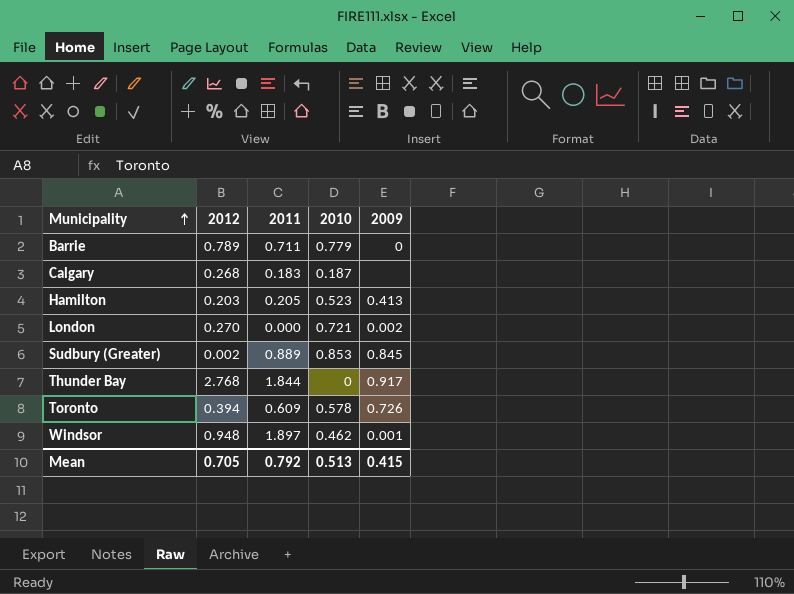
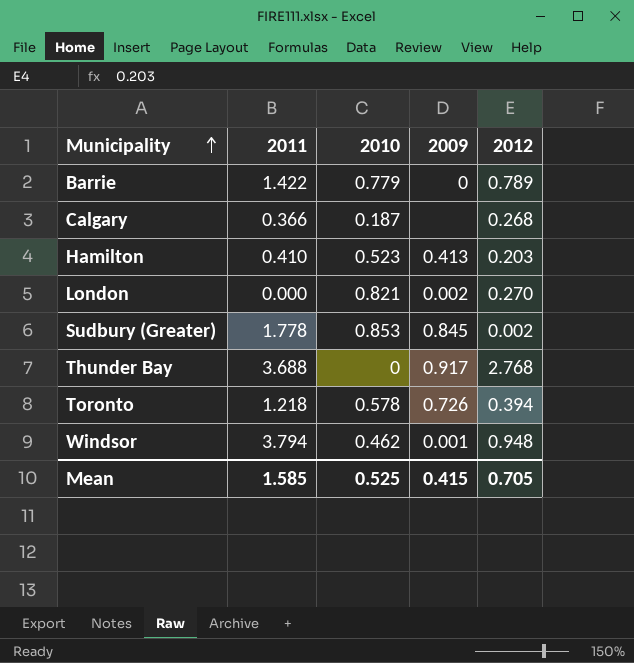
column 2012 | position: 2 -> 5
Barrie | 2011: 0.711 -> 1.422
Calgary | 2011: 0.183 -> 0.366
Hamilton | 2011: 0.205 -> 0.410
London | 2010: 0.721 -> 0.821
Sudbury (Greater) | 2011: 0.889 -> 1.778
Thunder Bay | 2011: 1.844 -> 3.688
Toronto | 2011: 0.609 -> 1.218
Windsor | 2011: 1.897 -> 3.794
Mean | 2011: 0.792 -> 1.585
Mean | 2010: 0.513 -> 0.525

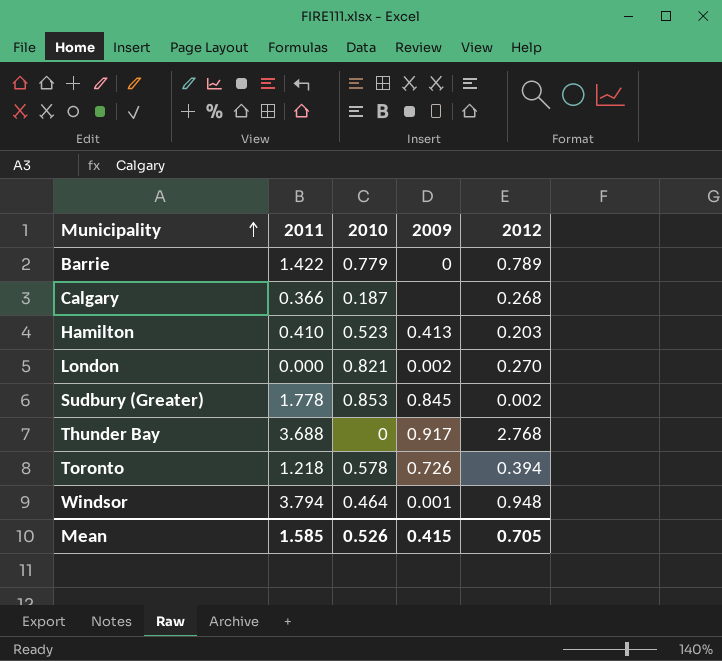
Windsor | 2010: 0.462 -> 0.464
Mean | 2010: 0.525 -> 0.526

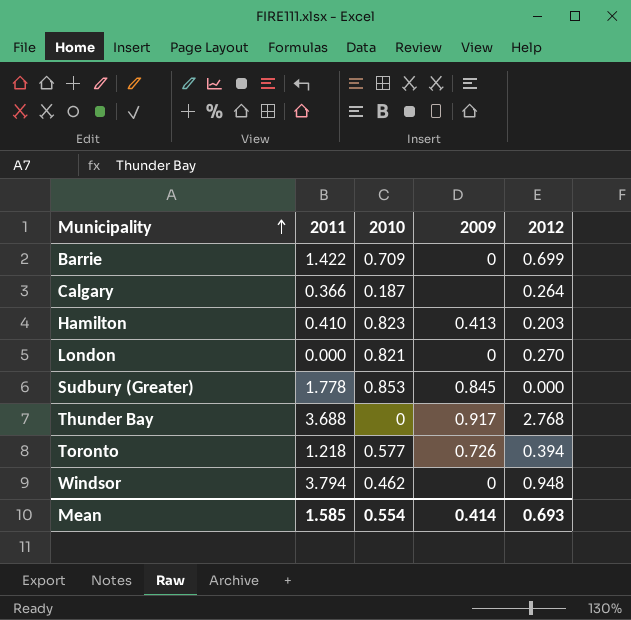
Barrie | 2010: 0.779 -> 0.709
Barrie | 2012: 0.789 -> 0.699
Calgary | 2012: 0.268 -> 0.264
Hamilton | 2010: 0.523 -> 0.823
London | 2009: 0.002 -> 0
Sudbury (Greater) | 2012: 0.002 -> 0.000
Toronto | 2010: 0.578 -> 0.577
Windsor | 2010: 0.464 -> 0.462
Windsor | 2009: 0.001 -> 0
Mean | 2010: 0.526 -> 0.554
Mean | 2009: 0.415 -> 0.414
Mean | 2012: 0.705 -> 0.693

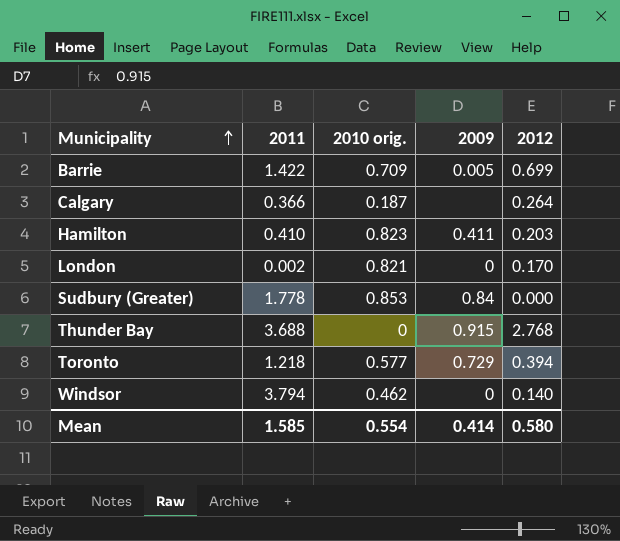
column name: 2010 -> 2010 orig.
Barrie | 2009: 0 -> 0.005
Hamilton | 2009: 0.413 -> 0.411
London | 2011: 0.000 -> 0.002
London | 2012: 0.270 -> 0.170
Sudbury (Greater) | 2009: 0.845 -> 0.84
Thunder Bay | 2009: 0.917 -> 0.915
Toronto | 2009: 0.726 -> 0.729
Windsor | 2012: 0.948 -> 0.140
Mean | 2012: 0.693 -> 0.580

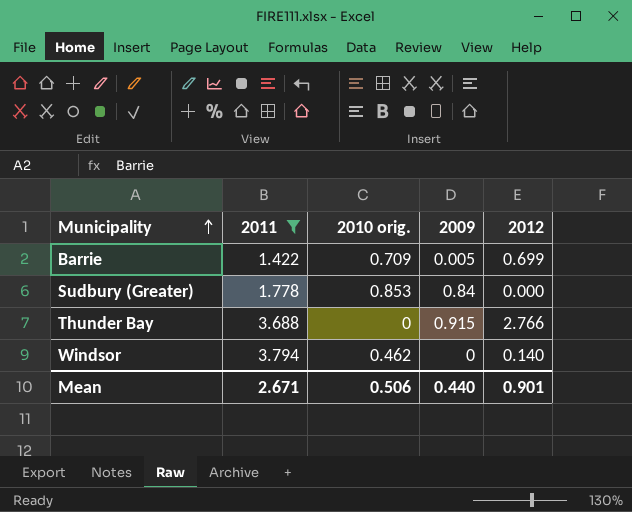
filter: none -> 2011 >= 1.422
Thunder Bay | 2012: 2.768 -> 2.766
Mean | 2011: 1.585 -> 2.671
Mean | 2010 orig.: 0.554 -> 0.506
Mean | 2009: 0.414 -> 0.440
Mean | 2012: 0.580 -> 0.901

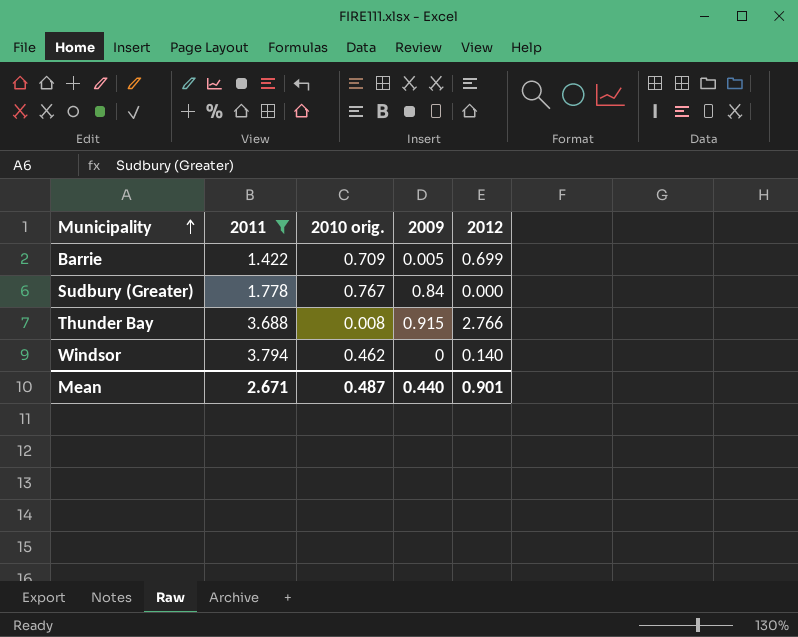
Sudbury (Greater) | 2010 orig.: 0.853 -> 0.767
Thunder Bay | 2010 orig.: 0 -> 0.008
Mean | 2010 orig.: 0.506 -> 0.487

